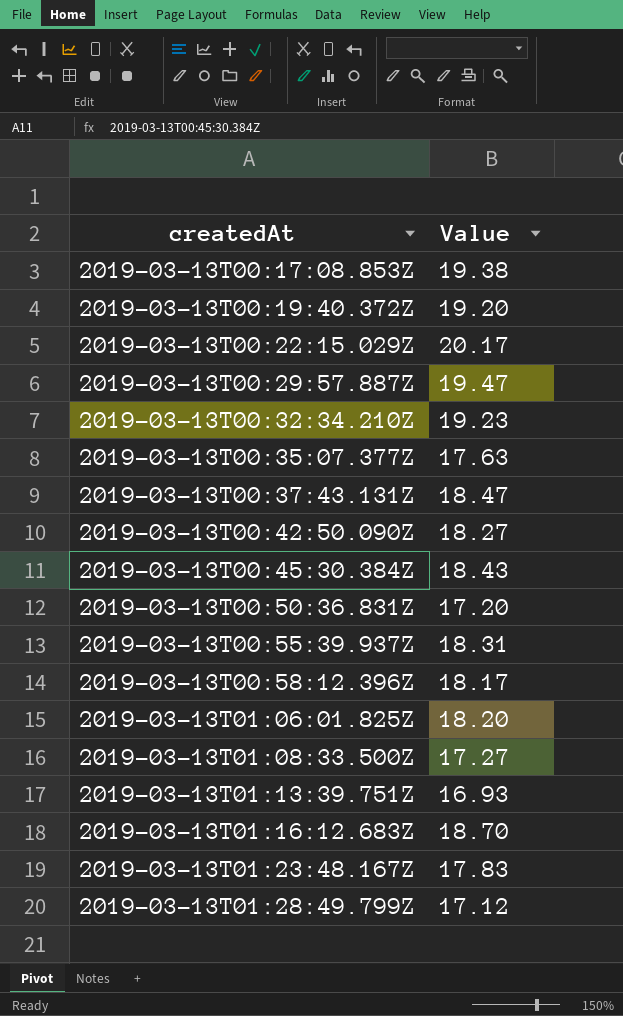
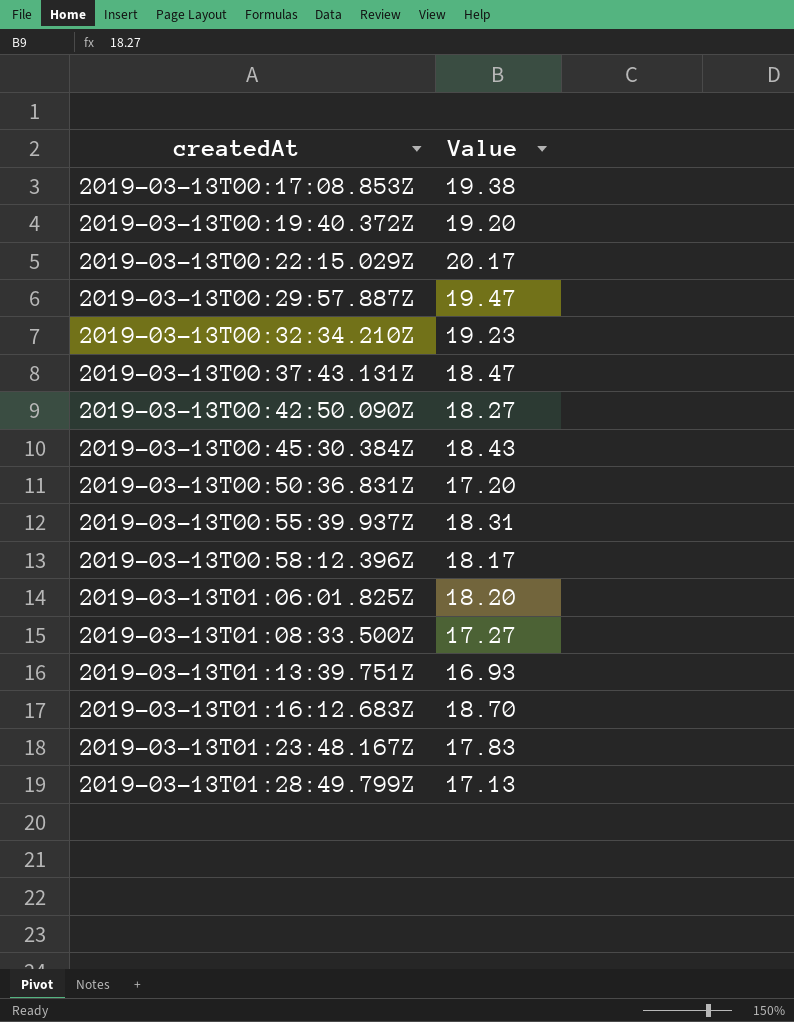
row 2019-03-13T00:35:07.377Z: 17.63 -> none
2019-03-13T01:28:49.799Z | Value: 17.12 -> 17.13

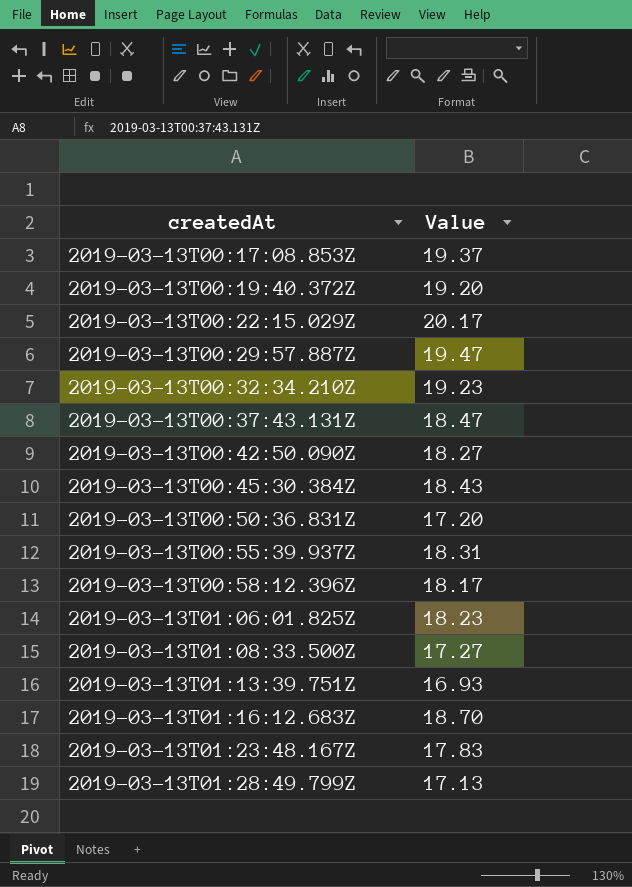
2019-03-13T00:17:08.853Z | Value: 19.38 -> 19.37
2019-03-13T01:06:01.825Z | Value: 18.20 -> 18.23

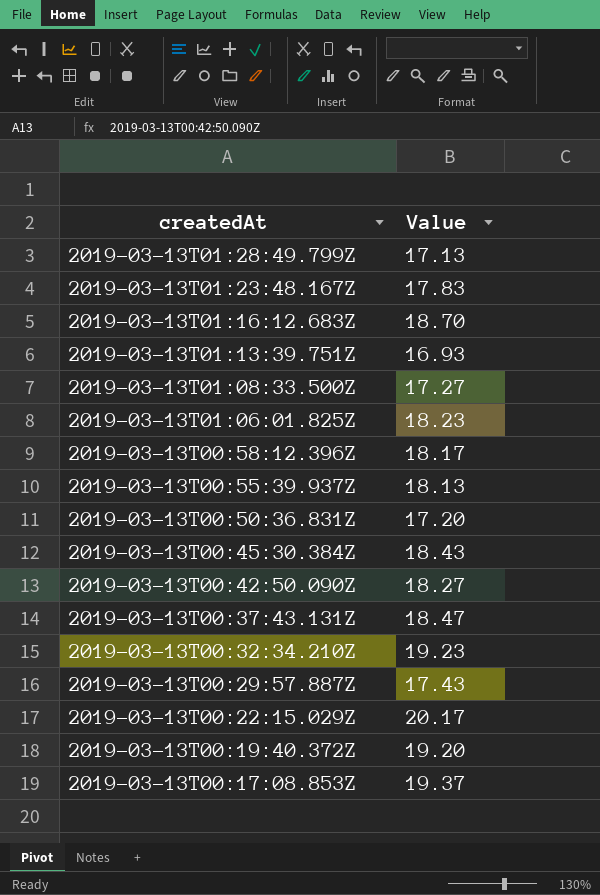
row order: createdAt ascending -> createdAt descending
2019-03-13T00:55:39.937Z | Value: 18.31 -> 18.13
2019-03-13T00:29:57.887Z | Value: 19.47 -> 17.43

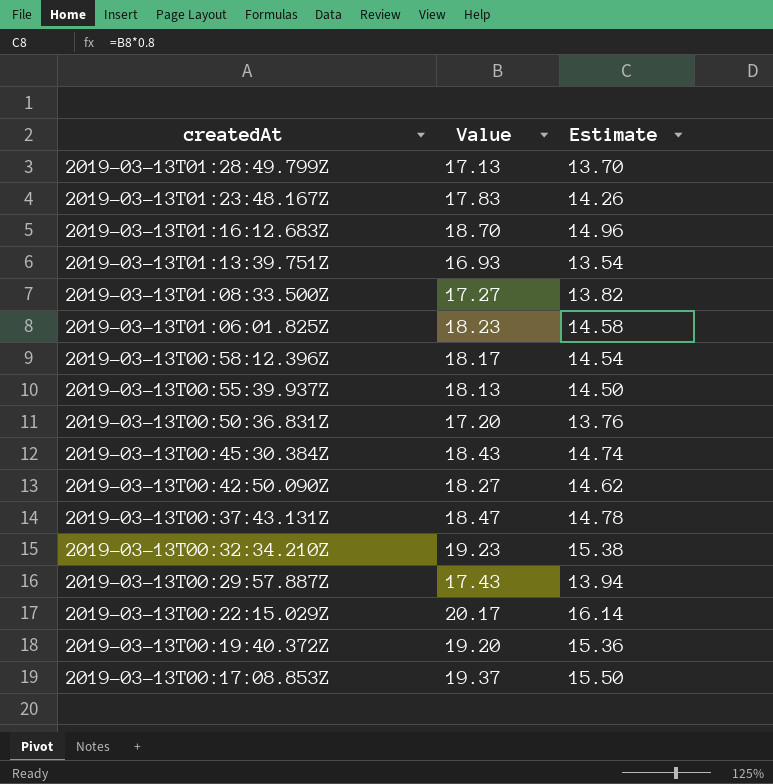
column Estimate | formula: none -> [Value] * 0.8

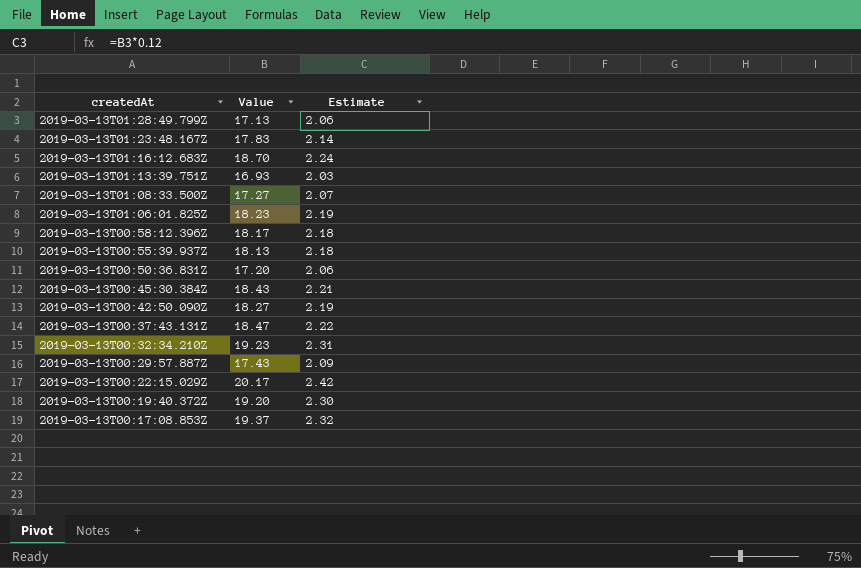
column Estimate | formula: [Value] * 0.8 -> [Value] * 0.12

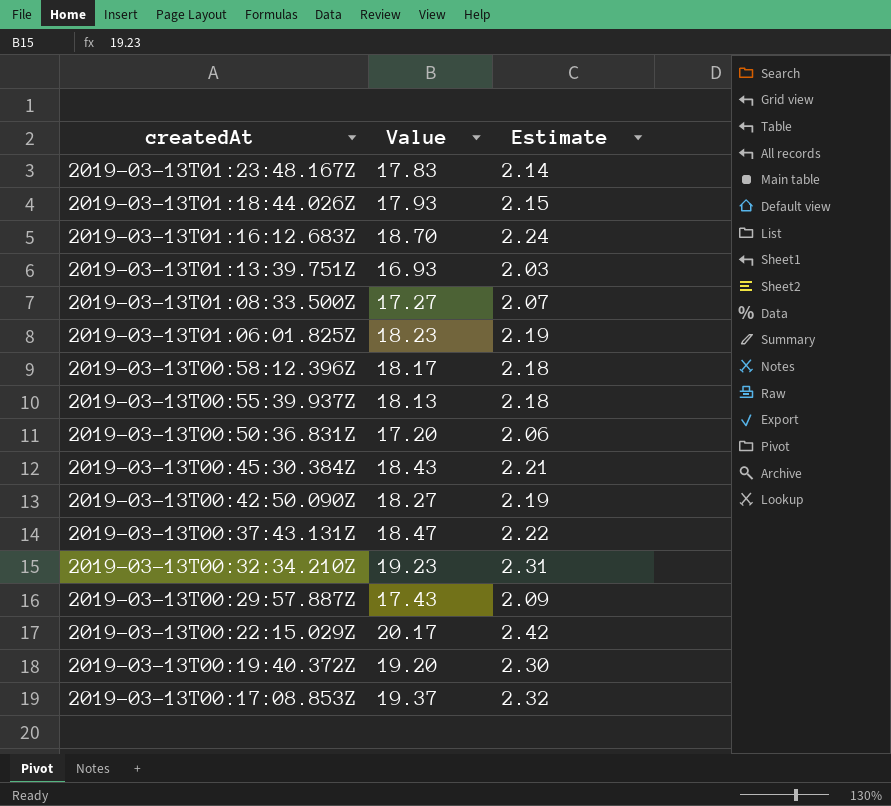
row 2019-03-13T01:28:49.799Z: 17.13 | 2.06 -> none
row 2019-03-13T01:18:44.026Z: none -> 17.93 | 2.15

